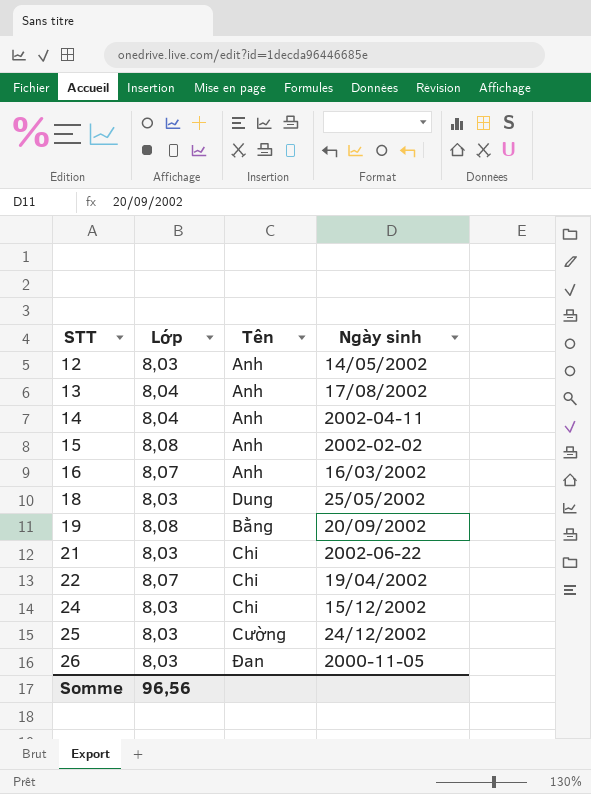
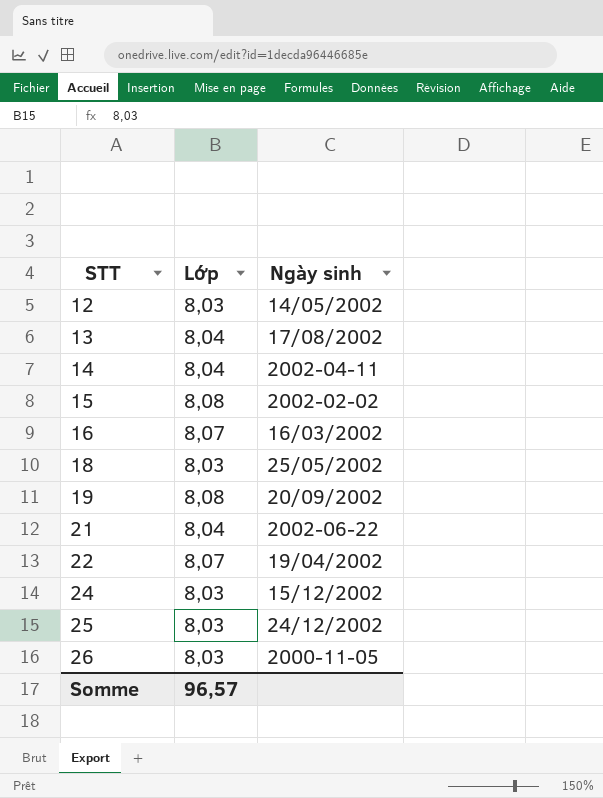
column Tên | position: 3 -> none
21 | Lớp: 8,03 -> 8,04
Somme | Lớp: 96,56 -> 96,57

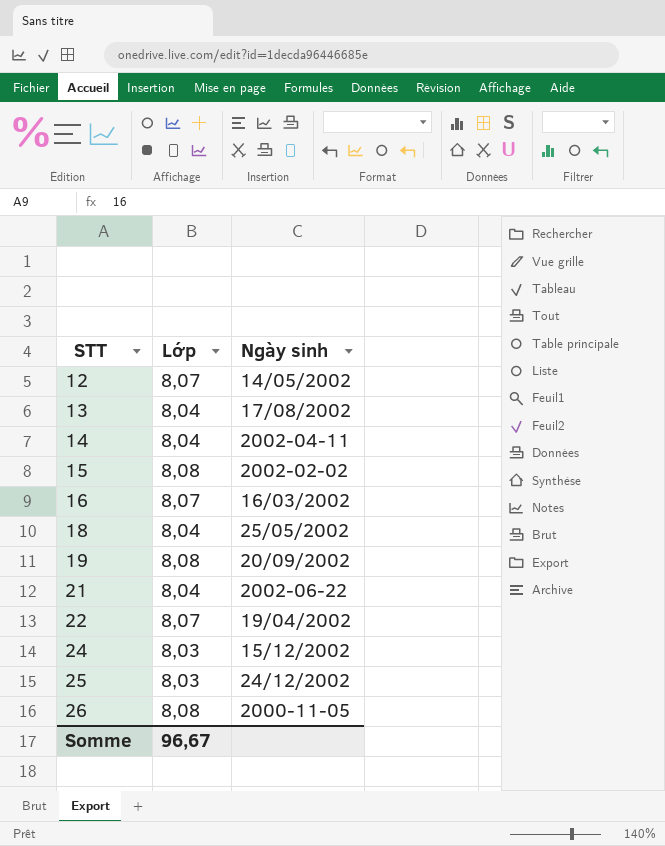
12 | Lớp: 8,03 -> 8,07
18 | Lớp: 8,03 -> 8,04
26 | Lớp: 8,03 -> 8,08
Somme | Lớp: 96,57 -> 96,67

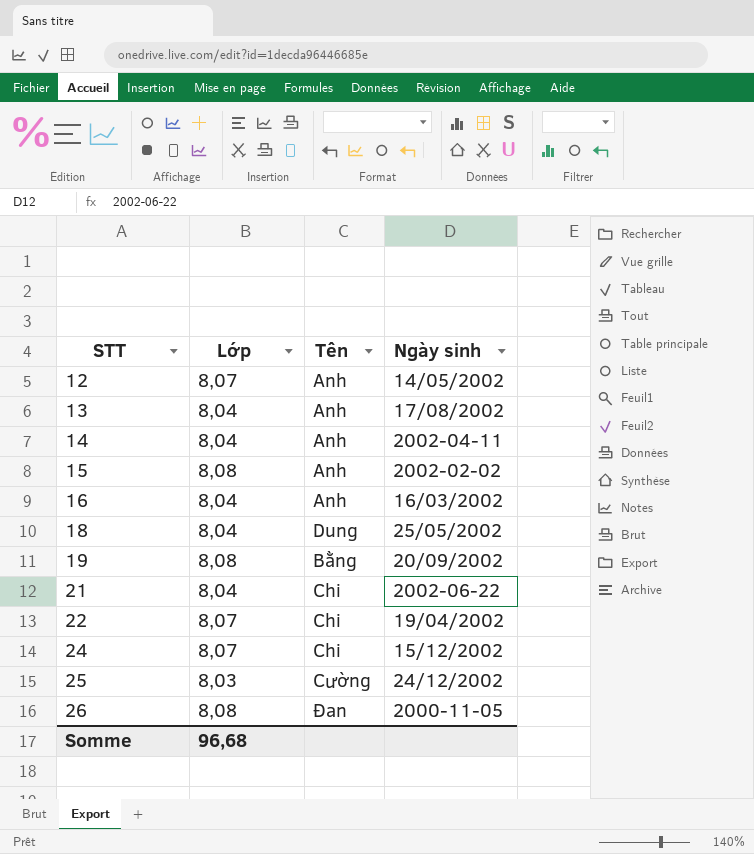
column Tên | position: none -> 3
16 | Lớp: 8,07 -> 8,04
24 | Lớp: 8,03 -> 8,07
Somme | Lớp: 96,67 -> 96,68

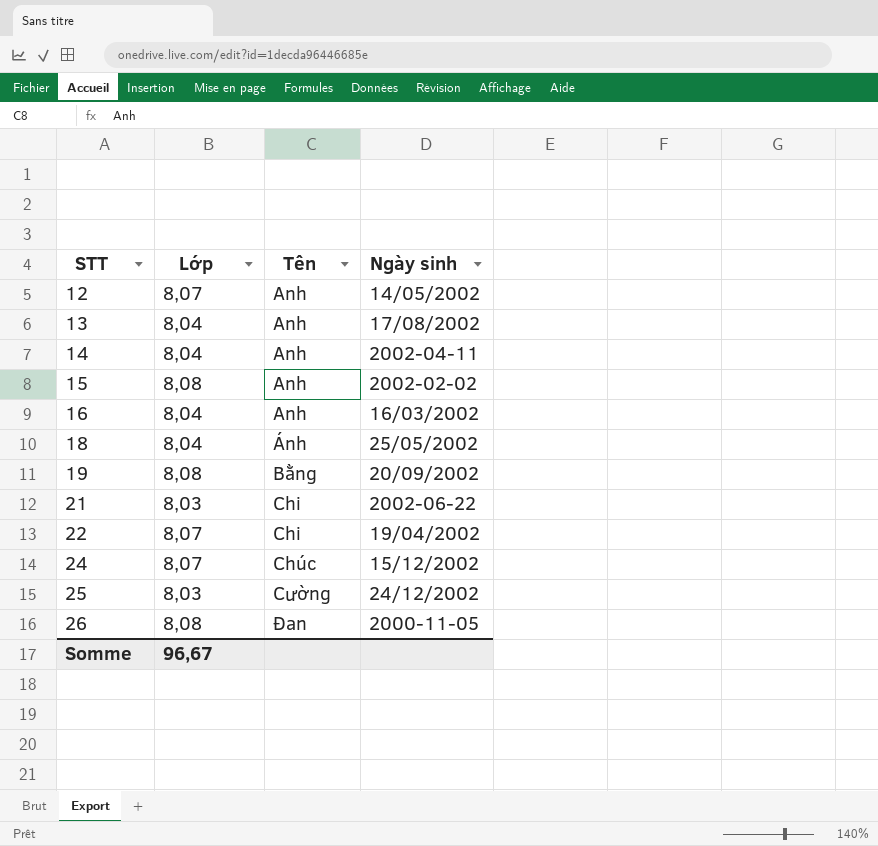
18 | Tên: Dung -> Ánh
21 | Lớp: 8,04 -> 8,03
24 | Tên: Chi -> Chúc
Somme | Lớp: 96,68 -> 96,67

